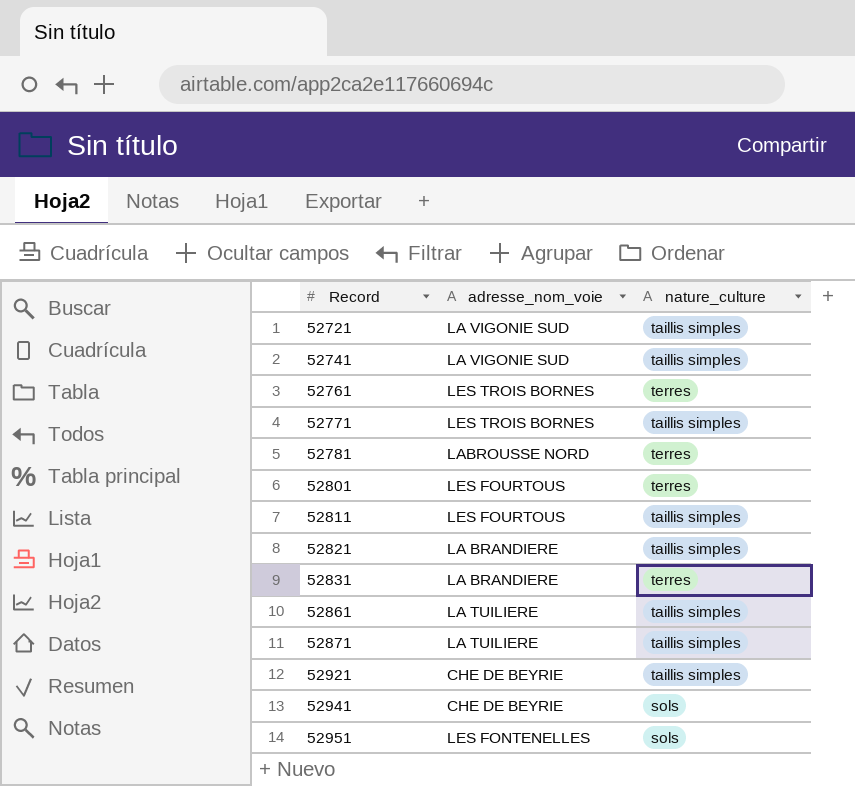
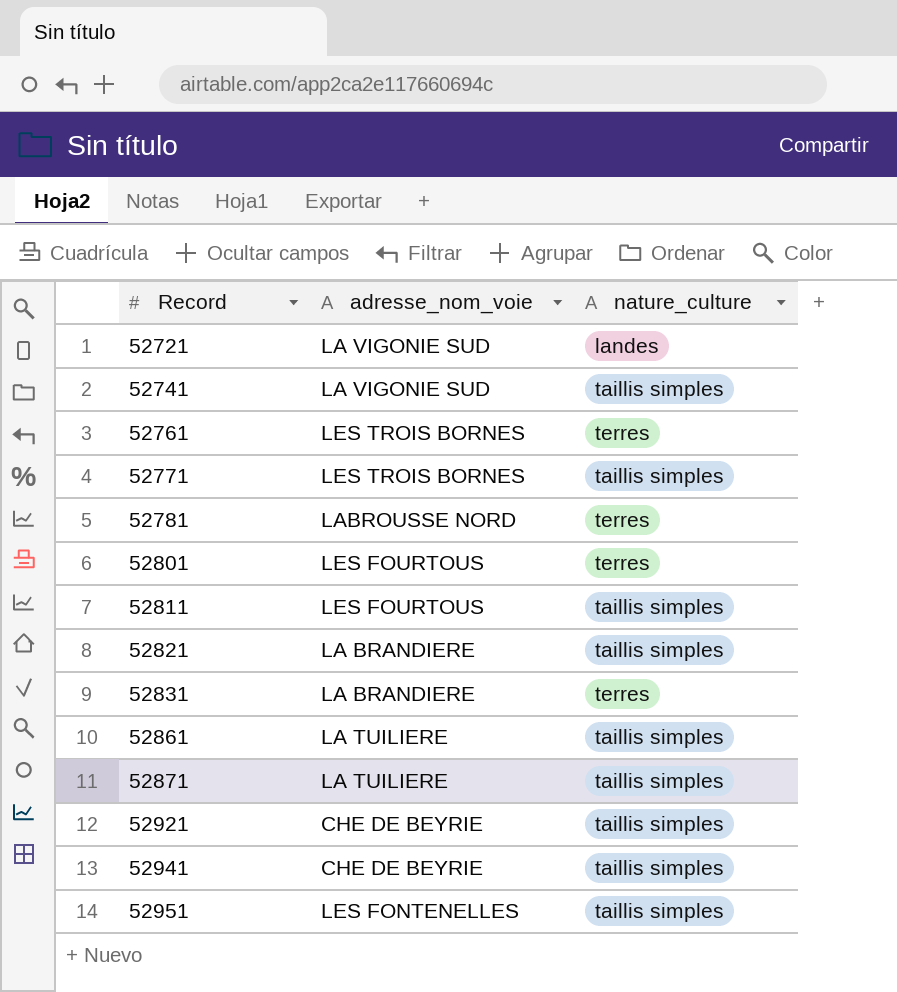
52721 | nature_culture: taillis simples -> landes
52941 | nature_culture: sols -> taillis simples
52951 | nature_culture: sols -> taillis simples

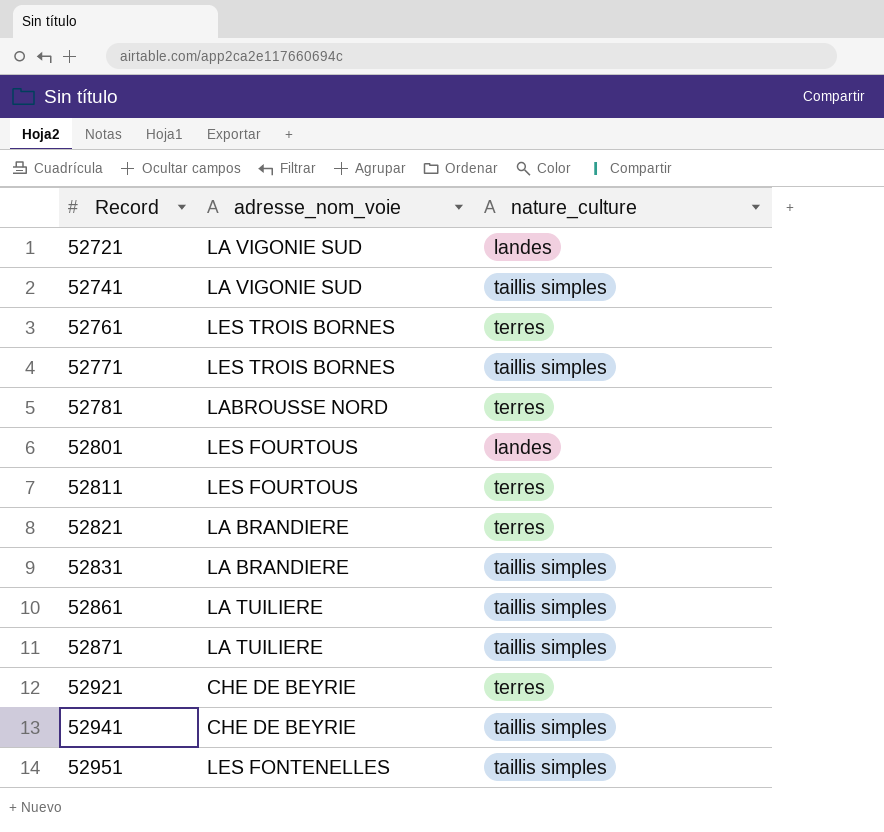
52801 | nature_culture: terres -> landes
52811 | nature_culture: taillis simples -> terres
52821 | nature_culture: taillis simples -> terres
52831 | nature_culture: terres -> taillis simples
52921 | nature_culture: taillis simples -> terres

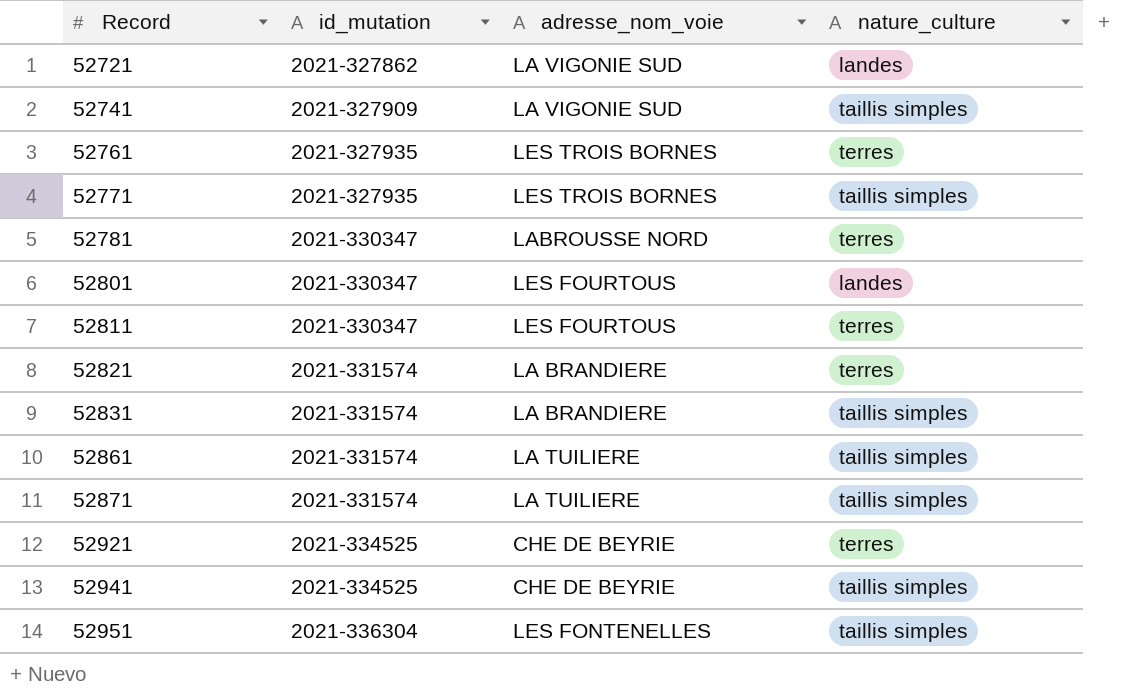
column id_mutation | position: none -> 2

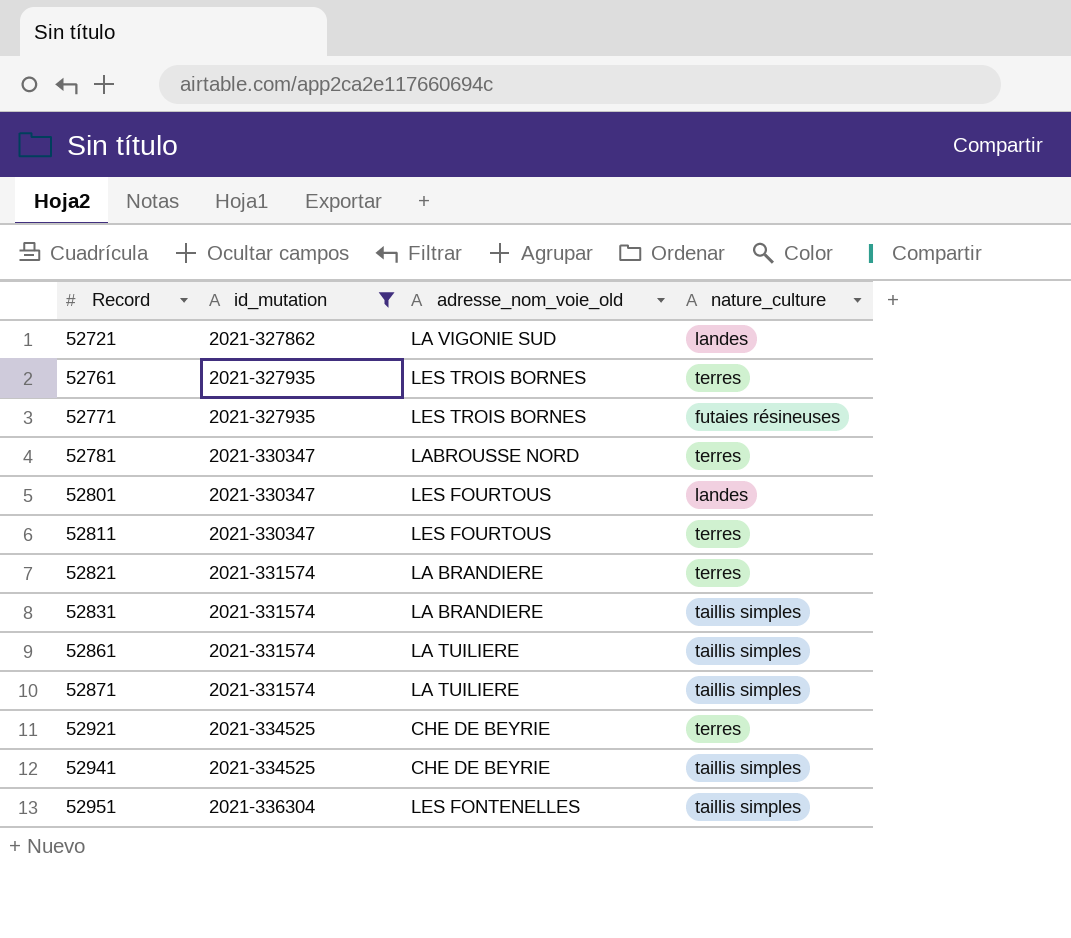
filter: none -> id_mutation != 2021-327909
column name: adresse_nom_voie -> adresse_nom_voie_old
52771 | nature_culture: taillis simples -> futaies résineuses

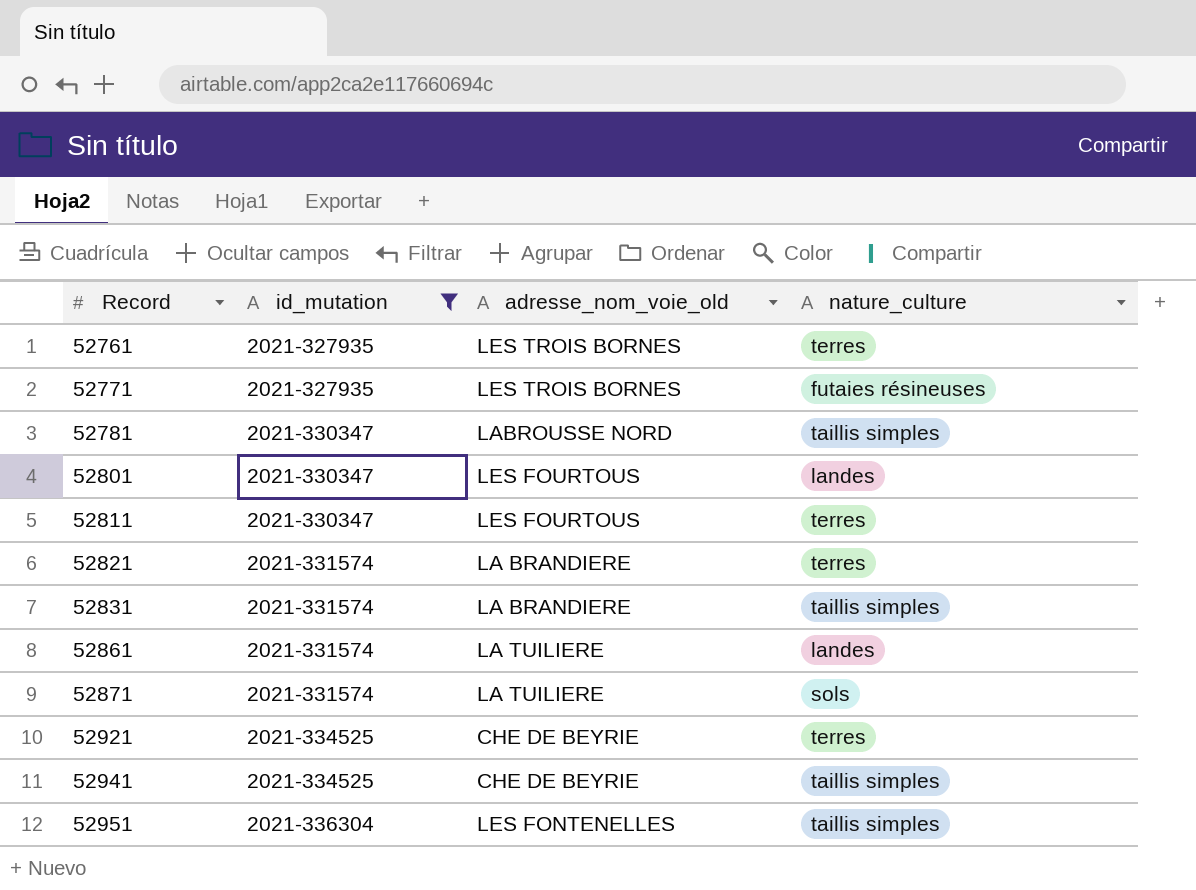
row 52721: 2021-327862 | LA VIGONIE SUD | landes -> none
52781 | nature_culture: terres -> taillis simples
52861 | nature_culture: taillis simples -> landes
52871 | nature_culture: taillis simples -> sols

